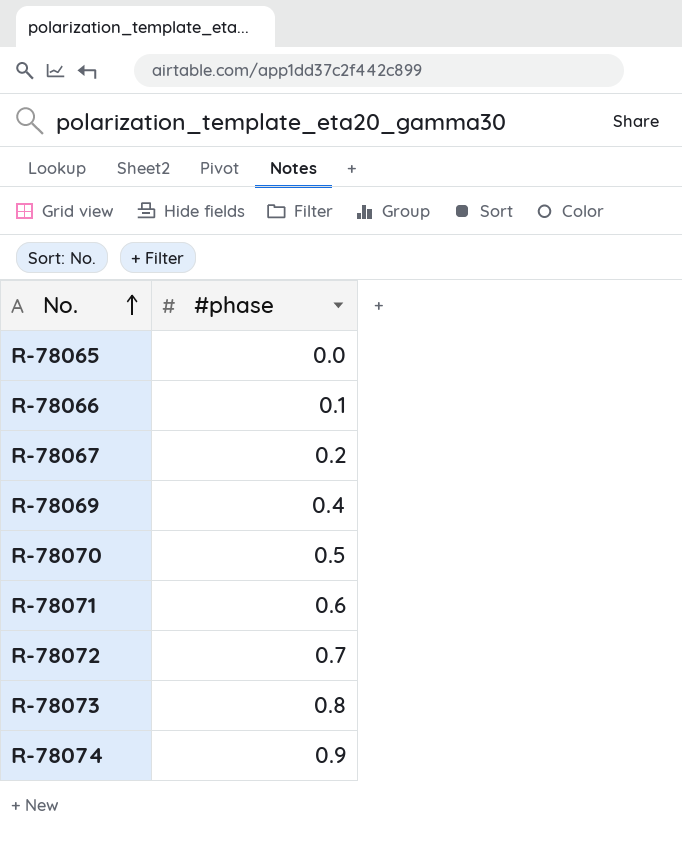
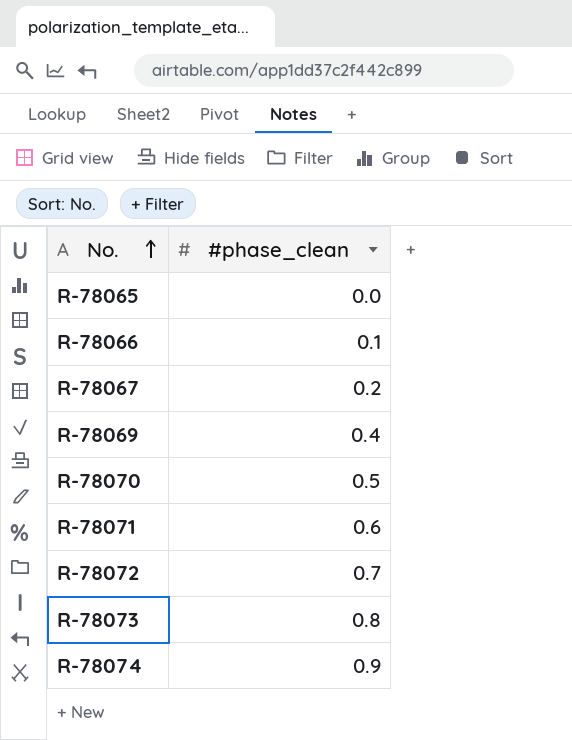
column name: #phase -> #phase_clean

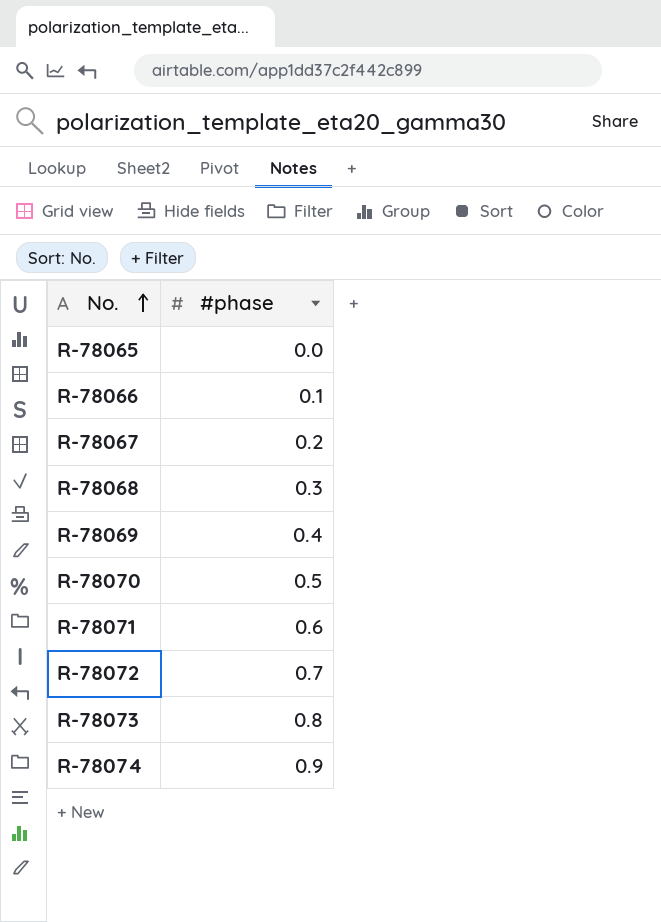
column name: #phase_clean -> #phase
row R-78068: none -> 0.3

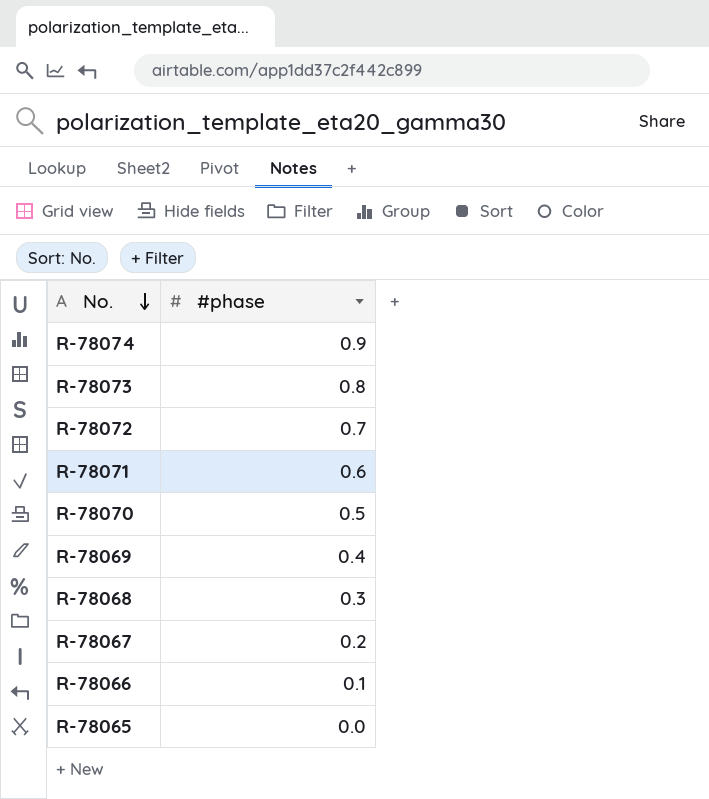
row order: No. ascending -> No. descending

